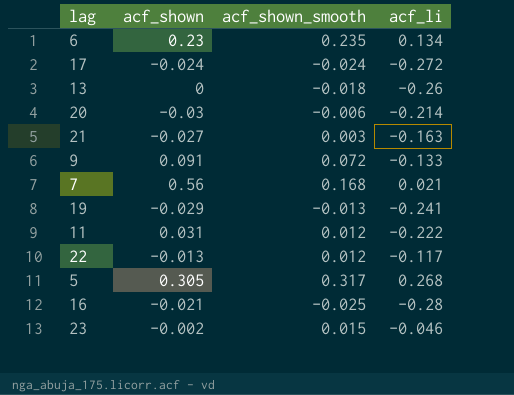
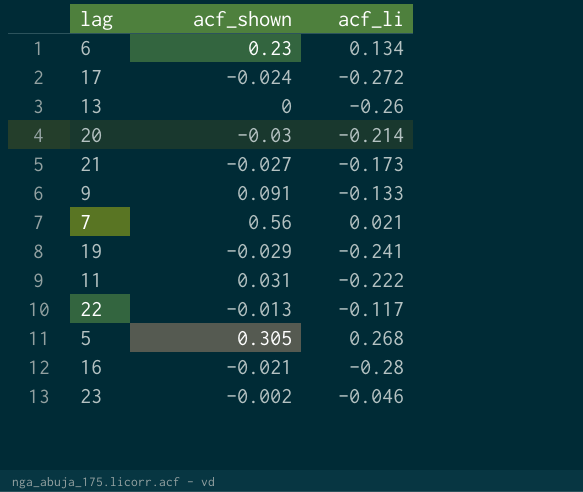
column acf_shown_smooth | position: 3 -> none
21 | acf_li: -0.163 -> -0.173

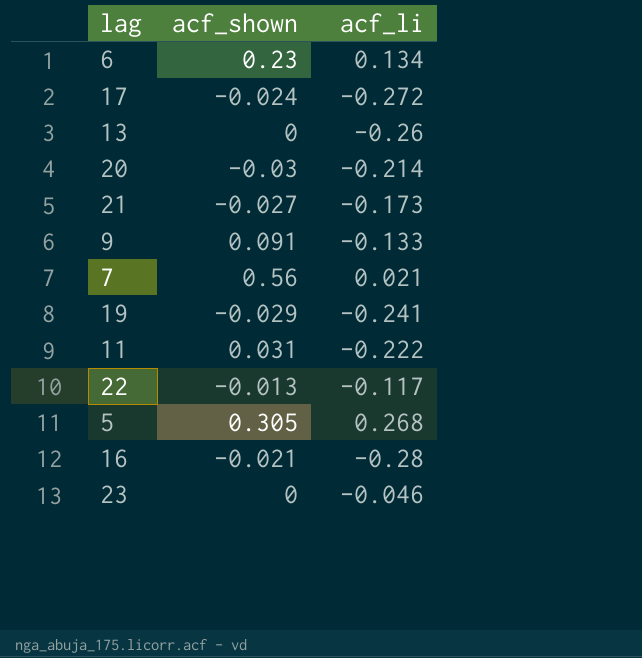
23 | acf_shown: -0.002 -> 0

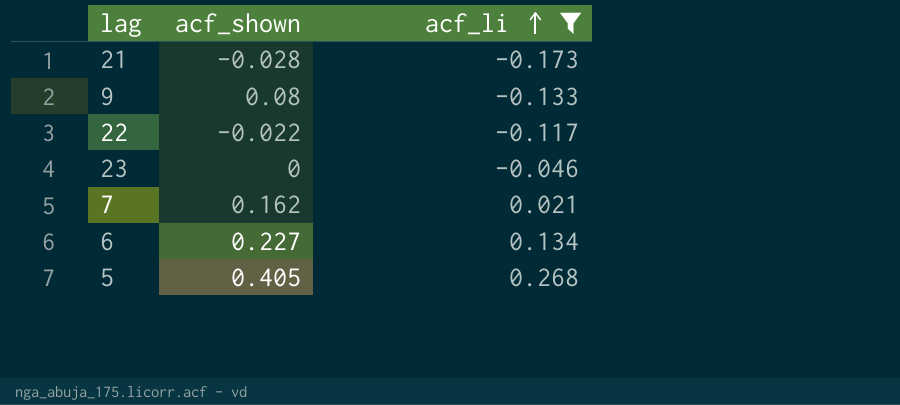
filter: none -> acf_li >= -0.173
row order: none -> acf_li ascending
21 | acf_shown: -0.027 -> -0.028
9 | acf_shown: 0.091 -> 0.08
22 | acf_shown: -0.013 -> -0.022
7 | acf_shown: 0.56 -> 0.162
6 | acf_shown: 0.23 -> 0.227
5 | acf_shown: 0.305 -> 0.405

